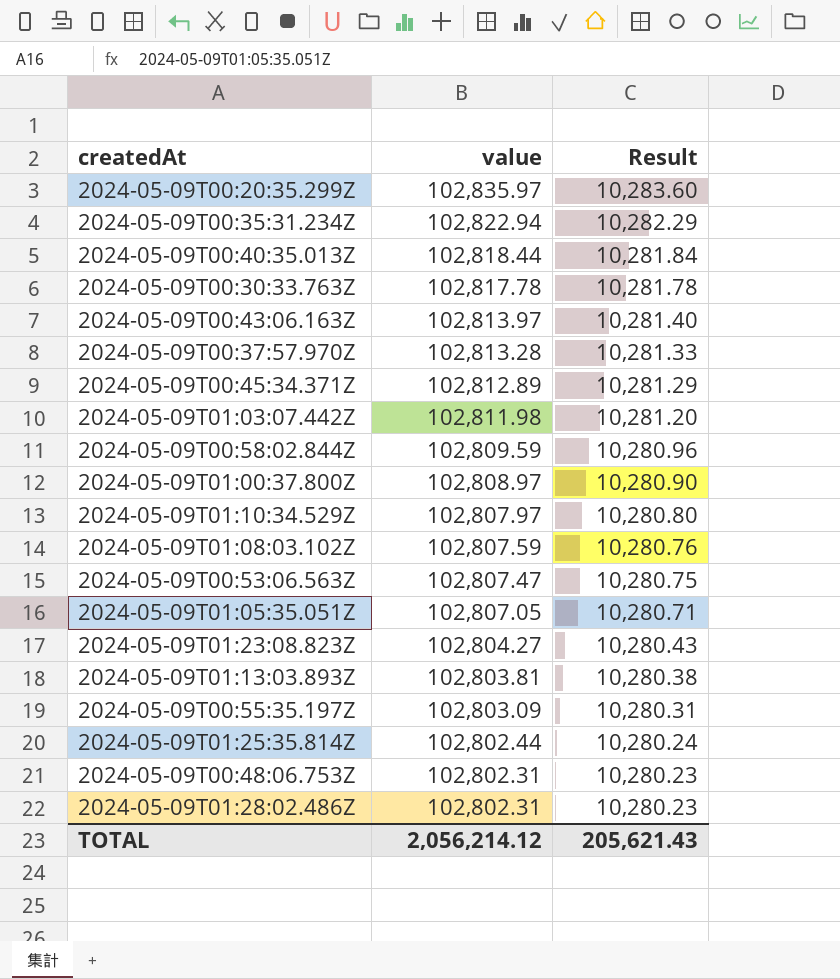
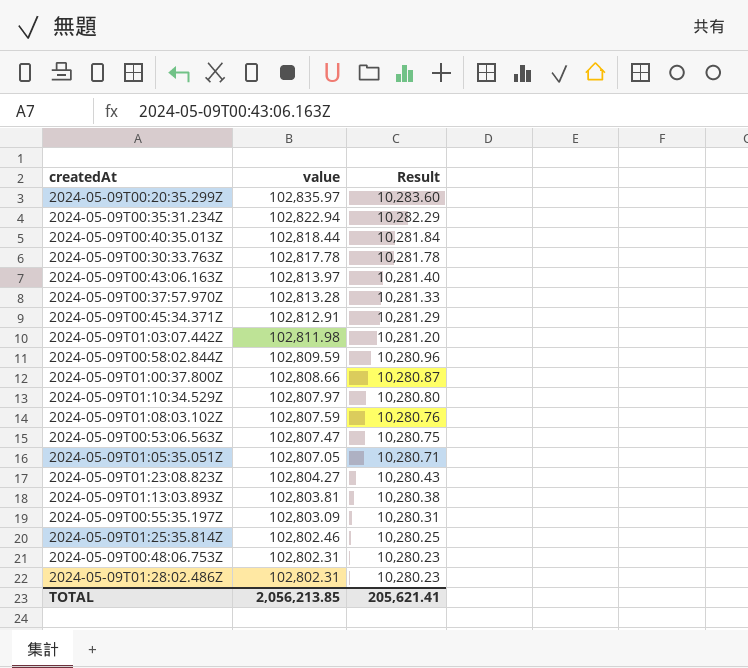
2024-05-09T00:45:34.371Z | value: 102,812.89 -> 102,812.91
2024-05-09T01:00:37.800Z | value: 102,808.97 -> 102,808.66
2024-05-09T01:00:37.800Z | Result: 10,280.90 -> 10,280.87
2024-05-09T01:25:35.814Z | value: 102,802.44 -> 102,802.46
2024-05-09T01:25:35.814Z | Result: 10,280.24 -> 10,280.25
TOTAL | value: 2,056,214.12 -> 2,056,213.85
TOTAL | Result: 205,621.43 -> 205,621.41

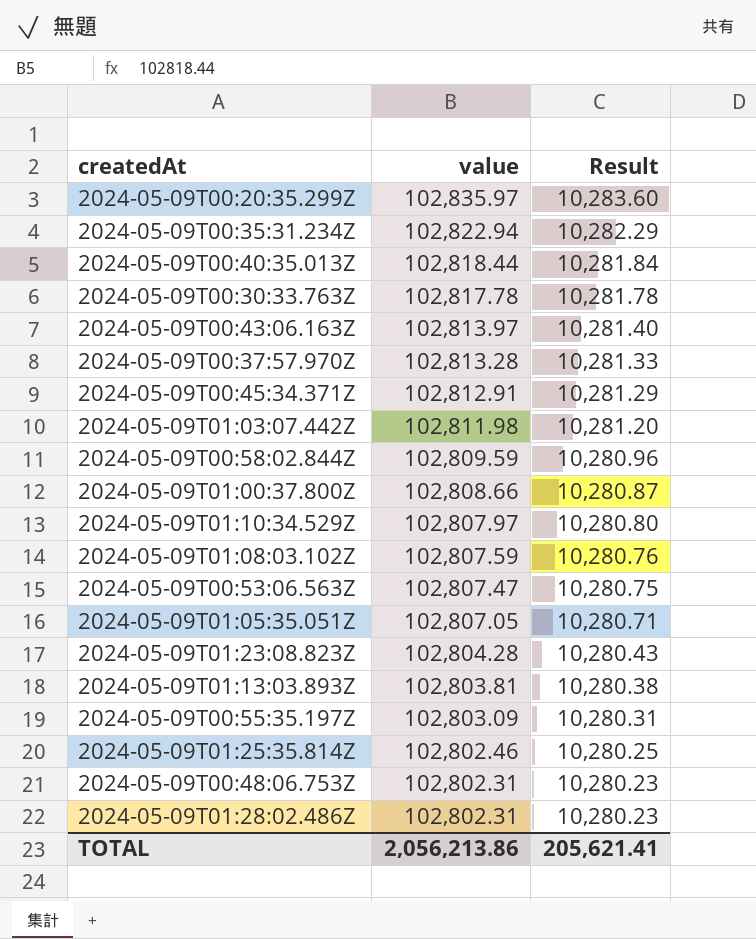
2024-05-09T01:23:08.823Z | value: 102,804.27 -> 102,804.28
TOTAL | value: 2,056,213.85 -> 2,056,213.86

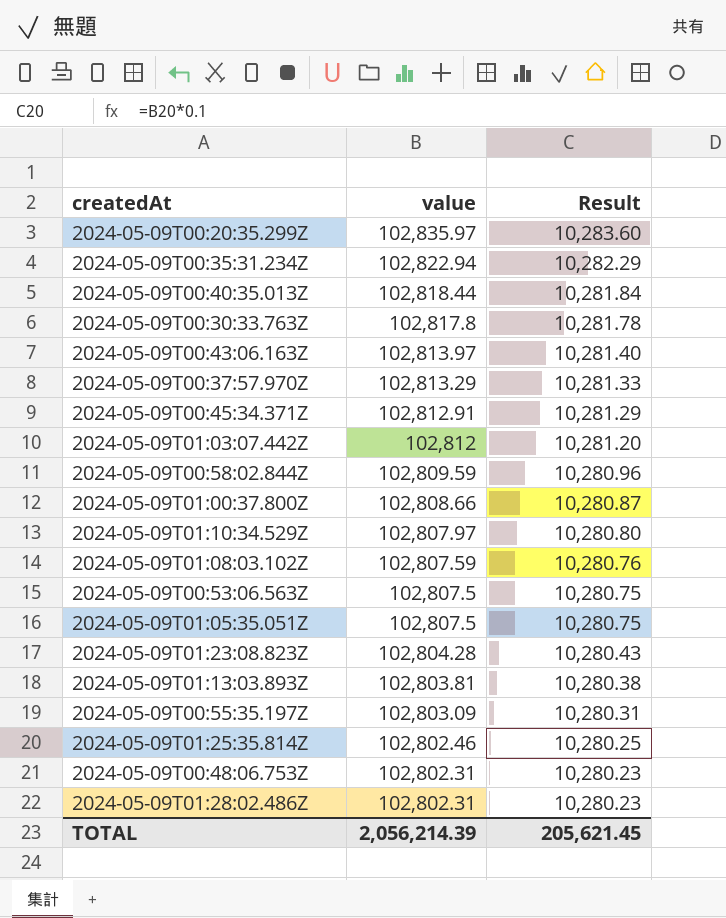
2024-05-09T00:30:33.763Z | value: 102,817.78 -> 102,817.8
2024-05-09T00:37:57.970Z | value: 102,813.28 -> 102,813.29
2024-05-09T01:03:07.442Z | value: 102,811.98 -> 102,812
2024-05-09T00:53:06.563Z | value: 102,807.47 -> 102,807.5
2024-05-09T01:05:35.051Z | value: 102,807.05 -> 102,807.5
2024-05-09T01:05:35.051Z | Result: 10,280.71 -> 10,280.75
TOTAL | value: 2,056,213.86 -> 2,056,214.39
TOTAL | Result: 205,621.41 -> 205,621.45

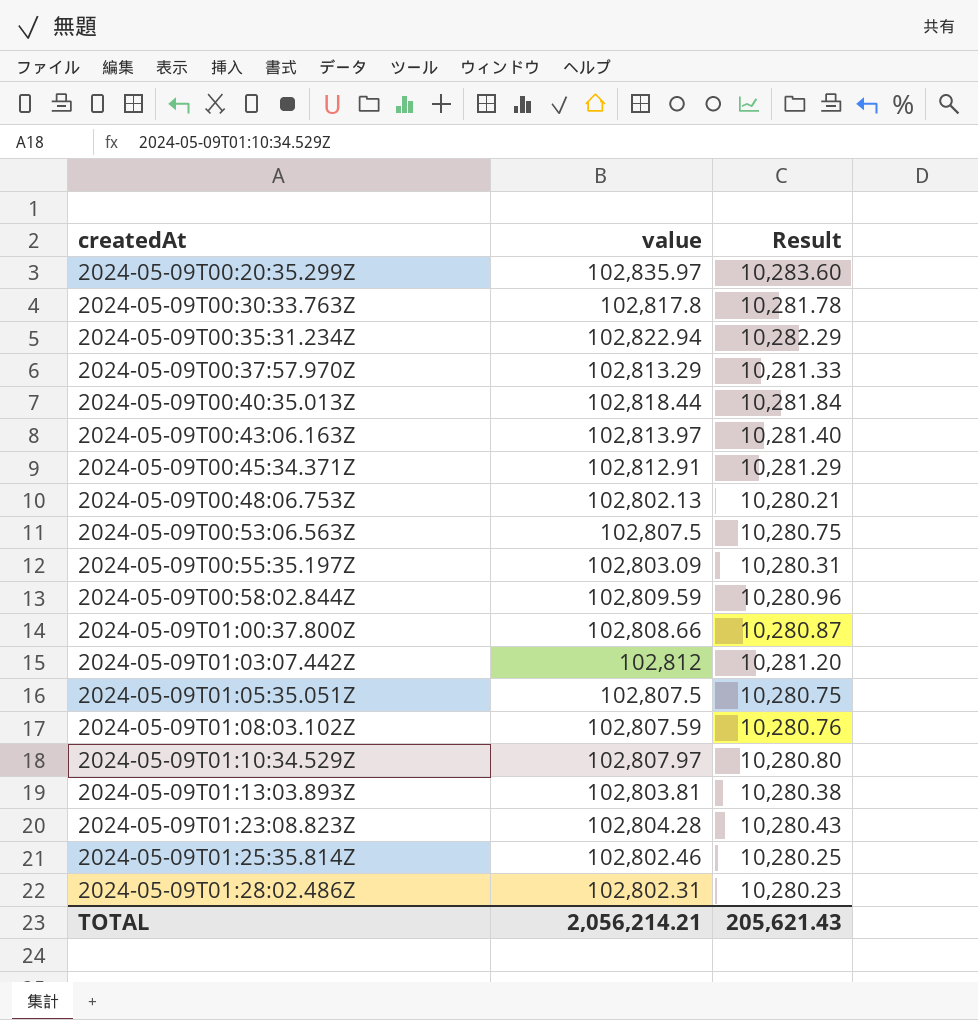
row order: value descending -> createdAt ascending
2024-05-09T00:48:06.753Z | value: 102,802.31 -> 102,802.13
2024-05-09T00:48:06.753Z | Result: 10,280.23 -> 10,280.21
TOTAL | value: 2,056,214.39 -> 2,056,214.21
TOTAL | Result: 205,621.45 -> 205,621.43

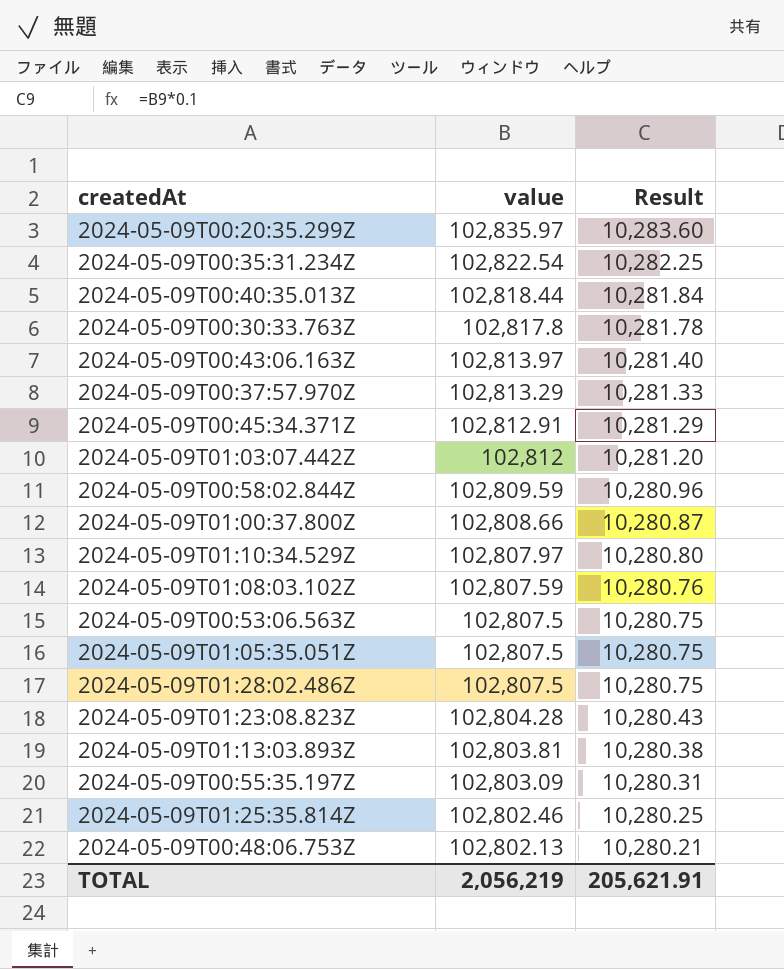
row order: createdAt ascending -> value descending
2024-05-09T00:35:31.234Z | value: 102,822.94 -> 102,822.54
2024-05-09T00:35:31.234Z | Result: 10,282.29 -> 10,282.25
2024-05-09T01:28:02.486Z | value: 102,802.31 -> 102,807.5
2024-05-09T01:28:02.486Z | Result: 10,280.23 -> 10,280.75
TOTAL | value: 2,056,214.21 -> 2,056,219
TOTAL | Result: 205,621.43 -> 205,621.91

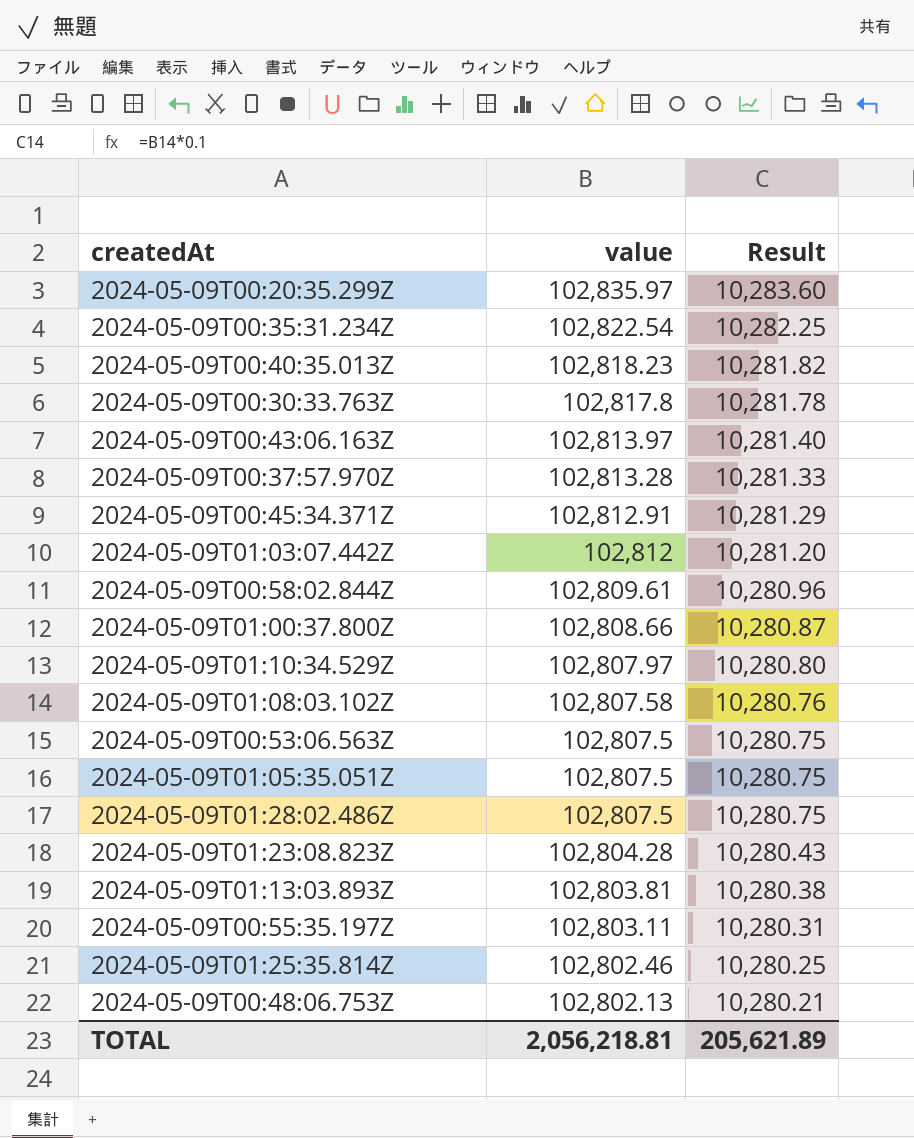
2024-05-09T00:40:35.013Z | value: 102,818.44 -> 102,818.23
2024-05-09T00:40:35.013Z | Result: 10,281.84 -> 10,281.82
2024-05-09T00:37:57.970Z | value: 102,813.29 -> 102,813.28
2024-05-09T00:58:02.844Z | value: 102,809.59 -> 102,809.61
2024-05-09T01:08:03.102Z | value: 102,807.59 -> 102,807.58
2024-05-09T00:55:35.197Z | value: 102,803.09 -> 102,803.11
TOTAL | value: 2,056,219 -> 2,056,218.81
TOTAL | Result: 205,621.91 -> 205,621.89

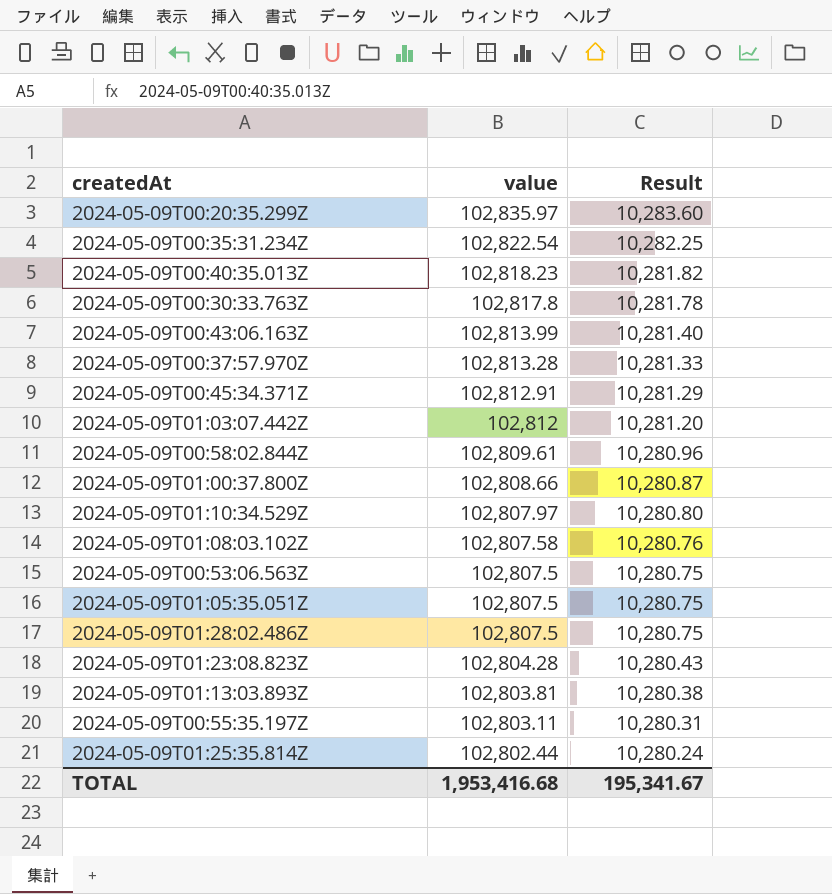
row 2024-05-09T00:48:06.753Z: 102,802.13 | 10,280.21 -> none
2024-05-09T00:43:06.163Z | value: 102,813.97 -> 102,813.99
2024-05-09T01:25:35.814Z | value: 102,802.46 -> 102,802.44
2024-05-09T01:25:35.814Z | Result: 10,280.25 -> 10,280.24
TOTAL | value: 2,056,218.81 -> 1,953,416.68
TOTAL | Result: 205,621.89 -> 195,341.67

